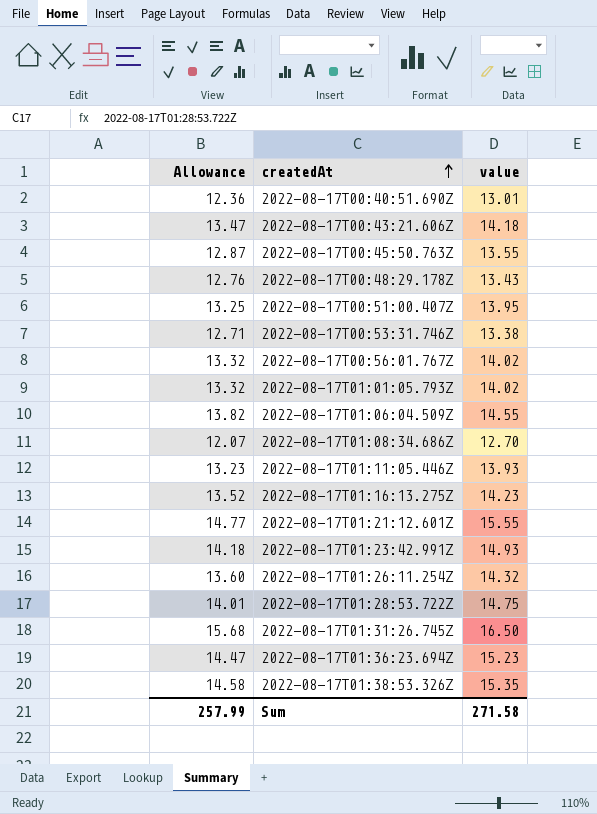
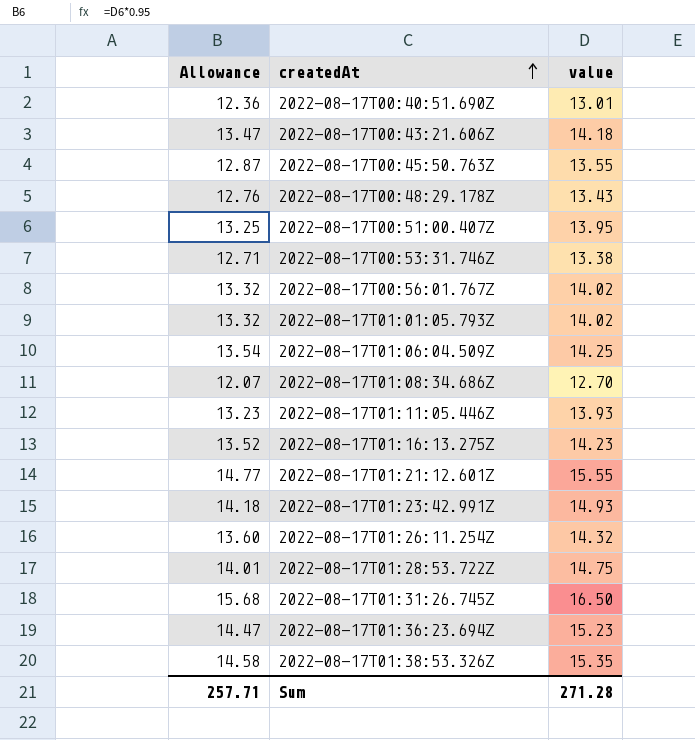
2022-08-17T01:06:04.509Z | Allowance: 13.82 -> 13.54
2022-08-17T01:06:04.509Z | value: 14.55 -> 14.25
Sum | Allowance: 257.99 -> 257.71
Sum | value: 271.58 -> 271.28

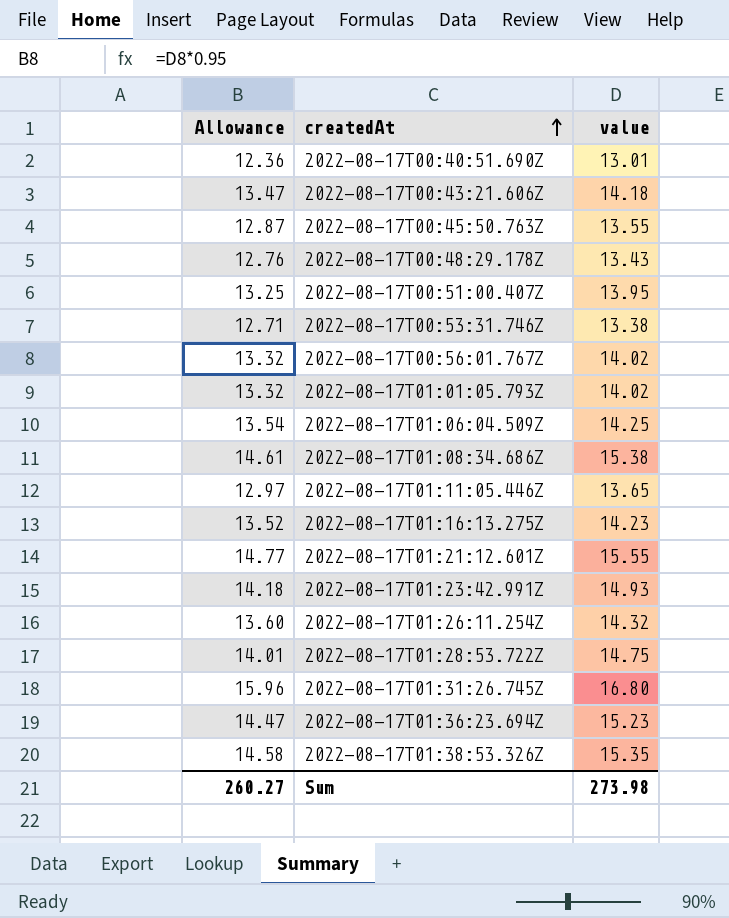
2022-08-17T01:08:34.686Z | Allowance: 12.07 -> 14.61
2022-08-17T01:08:34.686Z | value: 12.70 -> 15.38
2022-08-17T01:11:05.446Z | Allowance: 13.23 -> 12.97
2022-08-17T01:11:05.446Z | value: 13.93 -> 13.65
2022-08-17T01:31:26.745Z | Allowance: 15.68 -> 15.96
2022-08-17T01:31:26.745Z | value: 16.50 -> 16.80
Sum | Allowance: 257.71 -> 260.27
Sum | value: 271.28 -> 273.98

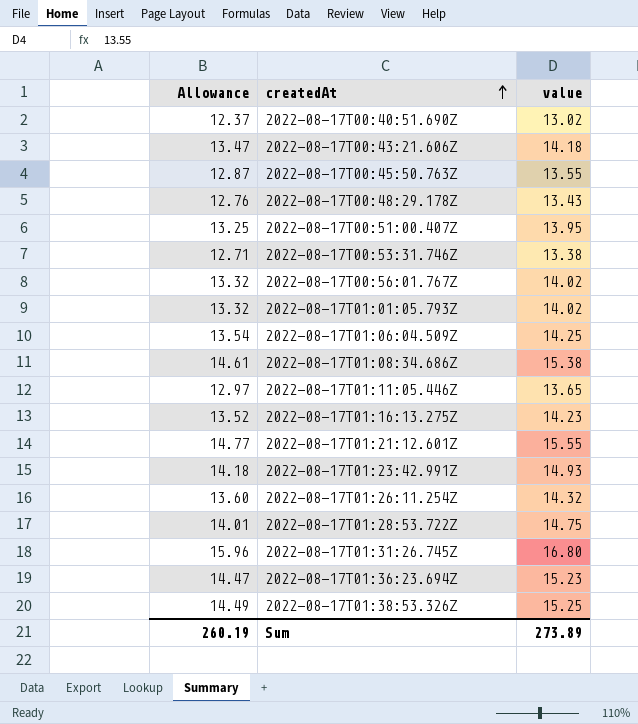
2022-08-17T00:40:51.690Z | Allowance: 12.36 -> 12.37
2022-08-17T00:40:51.690Z | value: 13.01 -> 13.02
2022-08-17T01:38:53.326Z | Allowance: 14.58 -> 14.49
2022-08-17T01:38:53.326Z | value: 15.35 -> 15.25
Sum | Allowance: 260.27 -> 260.19
Sum | value: 273.98 -> 273.89

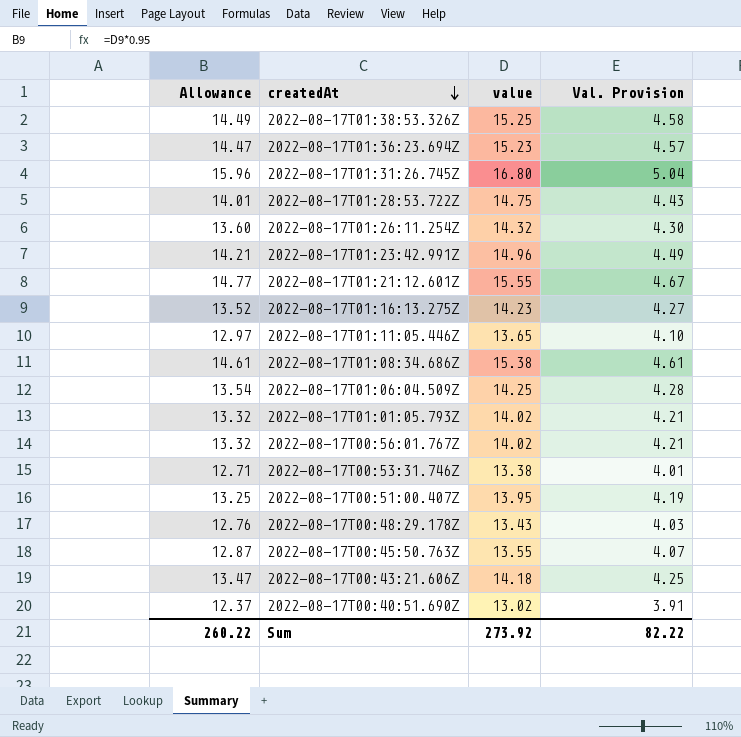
row order: createdAt ascending -> createdAt descending
column Val. Provision | formula: none -> [value] * 0.3
2022-08-17T01:23:42.991Z | Allowance: 14.18 -> 14.21
2022-08-17T01:23:42.991Z | value: 14.93 -> 14.96
Sum | Allowance: 260.19 -> 260.22
Sum | value: 273.89 -> 273.92

